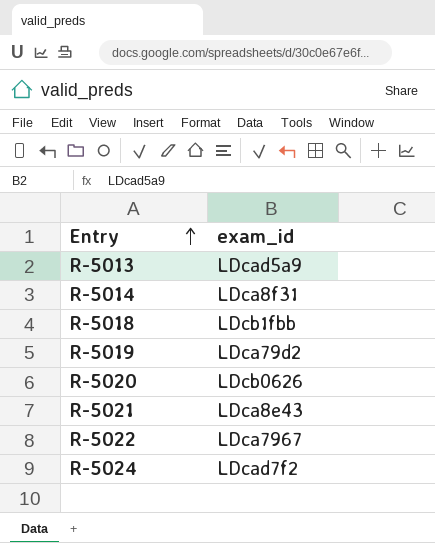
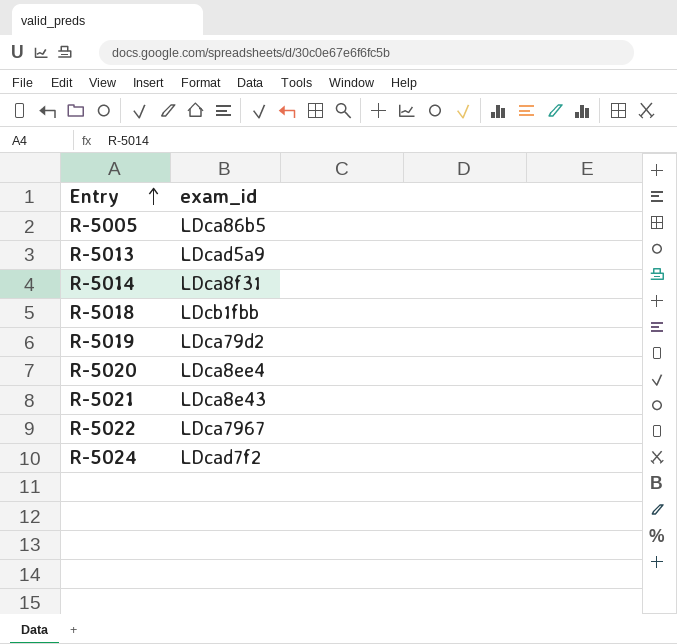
row R-5005: none -> LDca86b5
R-5020 | exam_id: LDcb0626 -> LDca8ee4

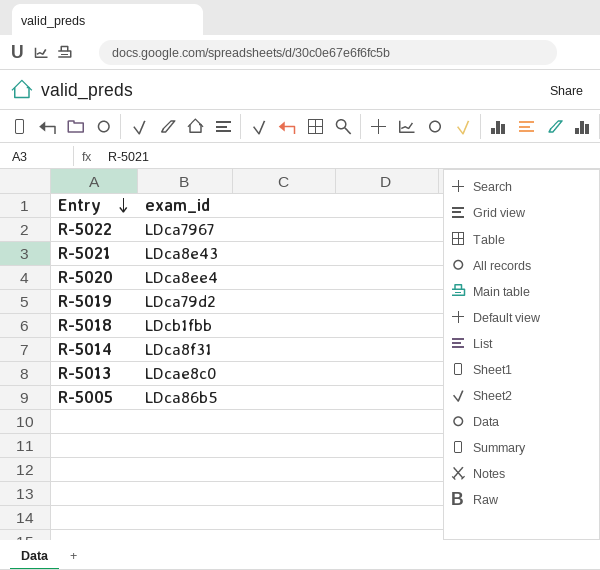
row order: Entry ascending -> Entry descending
row R-5024: LDcad7f2 -> none
R-5013 | exam_id: LDcad5a9 -> LDcae8c0

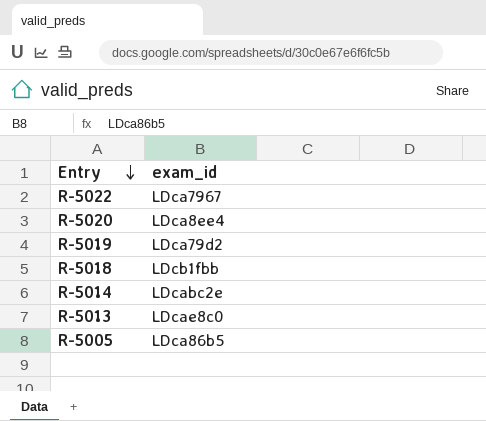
row R-5021: LDca8e43 -> none
R-5014 | exam_id: LDca8f31 -> LDcabc2e

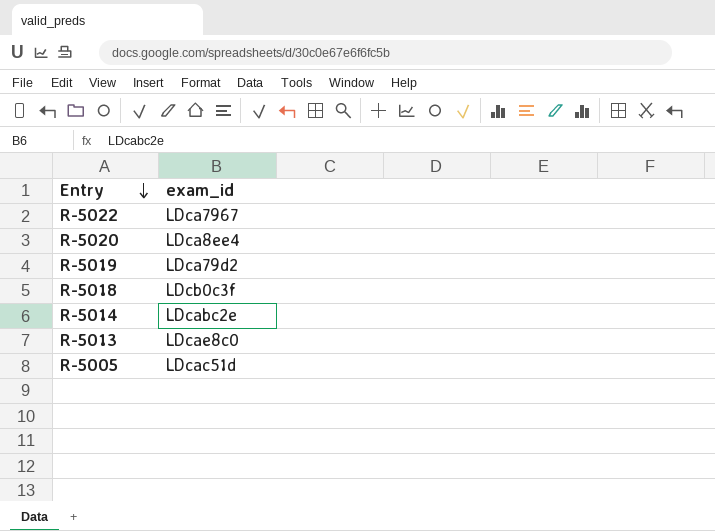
R-5018 | exam_id: LDcb1fbb -> LDcb0c3f
R-5005 | exam_id: LDca86b5 -> LDcac51d

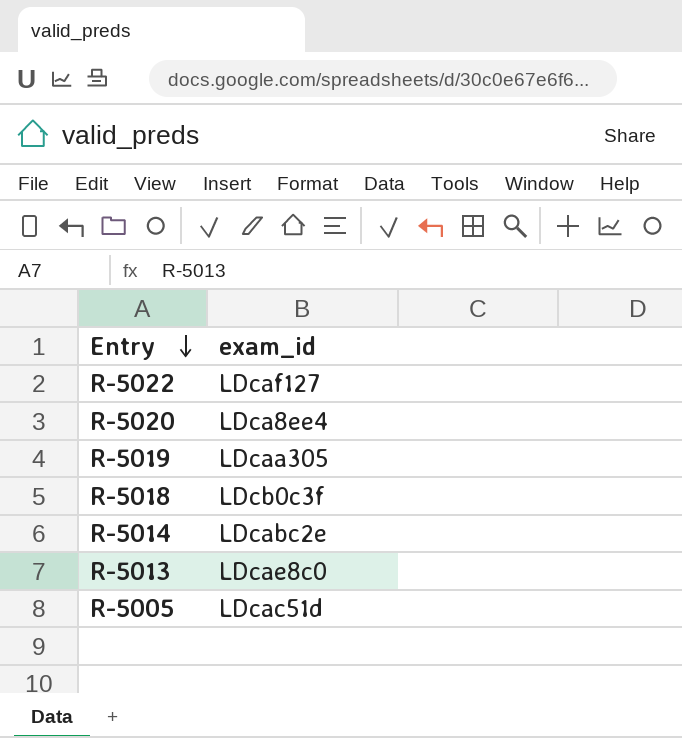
R-5022 | exam_id: LDca7967 -> LDcaf127
R-5019 | exam_id: LDca79d2 -> LDcaa305

